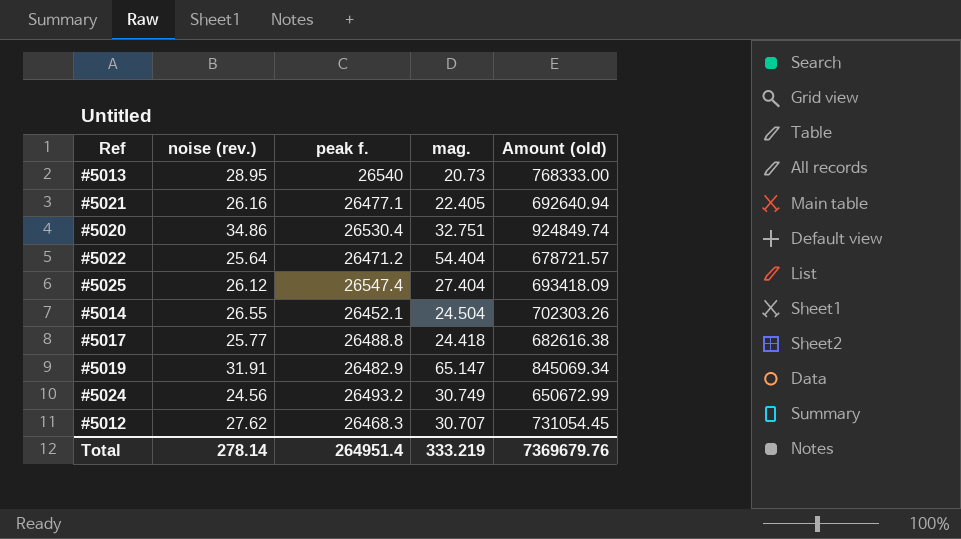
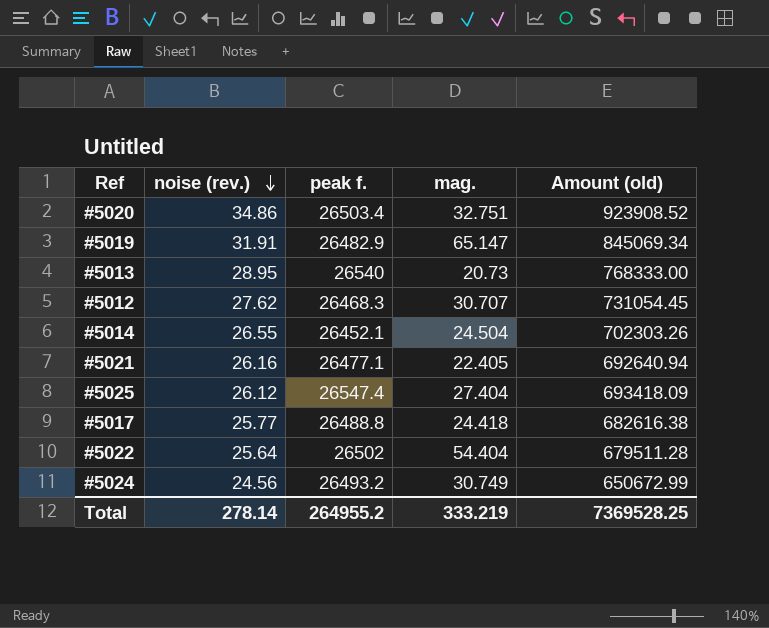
row order: none -> noise (rev.) descending
#5020 | peak f.: 26530.4 -> 26503.4
#5020 | Amount (old): 924849.74 -> 923908.52
#5022 | peak f.: 26471.2 -> 26502
#5022 | Amount (old): 678721.57 -> 679511.28
Total | peak f.: 264951.4 -> 264955.2
Total | Amount (old): 7369679.76 -> 7369528.25

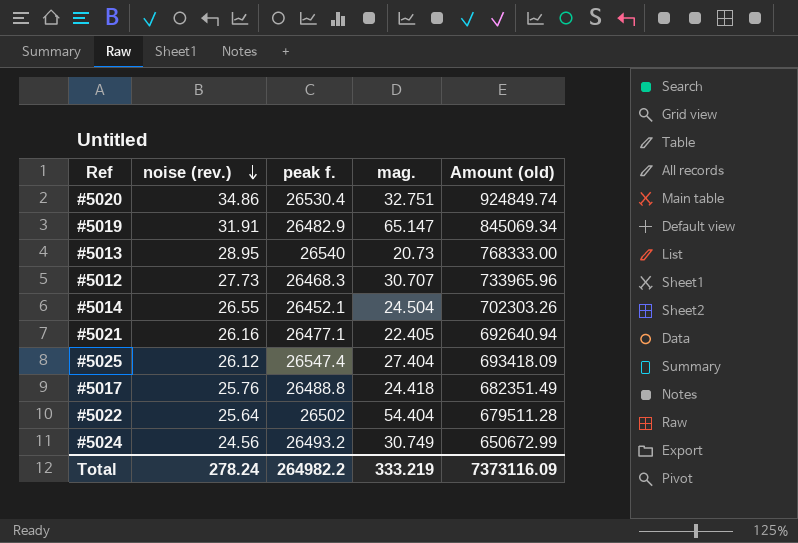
#5020 | peak f.: 26503.4 -> 26530.4
#5020 | Amount (old): 923908.52 -> 924849.74
#5012 | noise (rev.): 27.62 -> 27.73
#5012 | Amount (old): 731054.45 -> 733965.96
#5017 | noise (rev.): 25.77 -> 25.76
#5017 | Amount (old): 682616.38 -> 682351.49
Total | noise (rev.): 278.14 -> 278.24
Total | peak f.: 264955.2 -> 264982.2
Total | Amount (old): 7369528.25 -> 7373116.09

